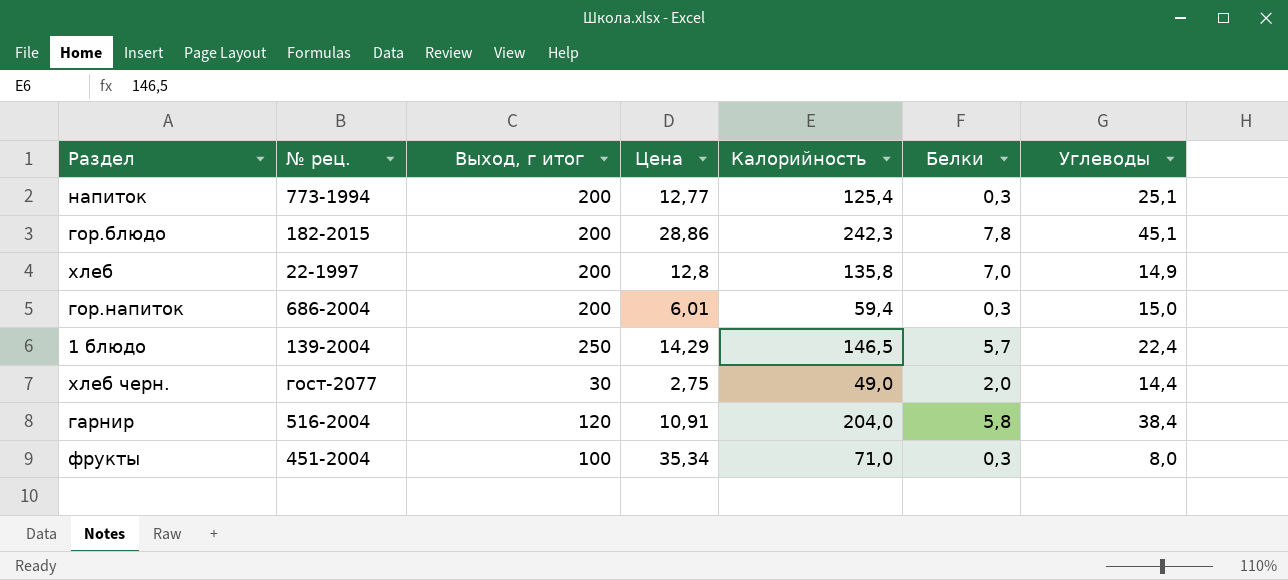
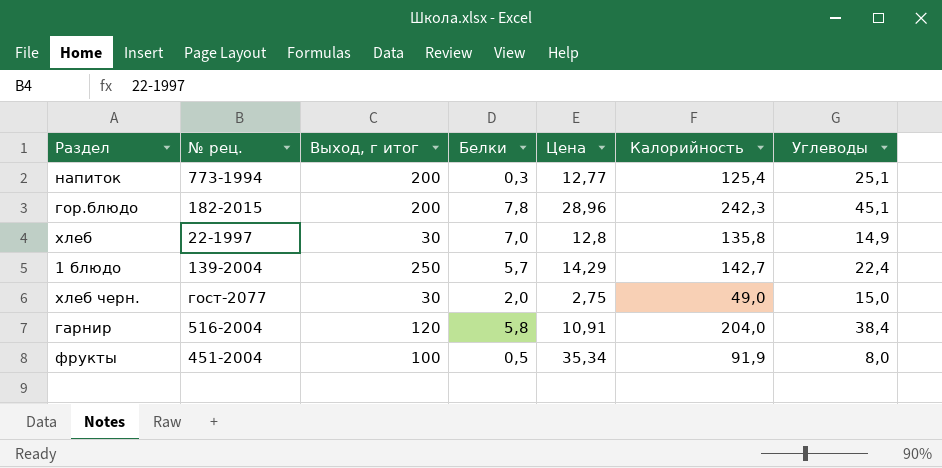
column Белки | position: 6 -> 4
row гор.напиток: 686-2004 | 200 | 6,01 | 59,4 | 0,3 | 15,0 -> none
гор.блюдо | Цена: 28,86 -> 28,96
хлеб | Выход, г итог: 200 -> 30
1 блюдо | Калорийность: 146,5 -> 142,7
хлеб черн. | Углеводы: 14,4 -> 15,0
фрукты | Белки: 0,3 -> 0,5
фрукты | Калорийность: 71,0 -> 91,9

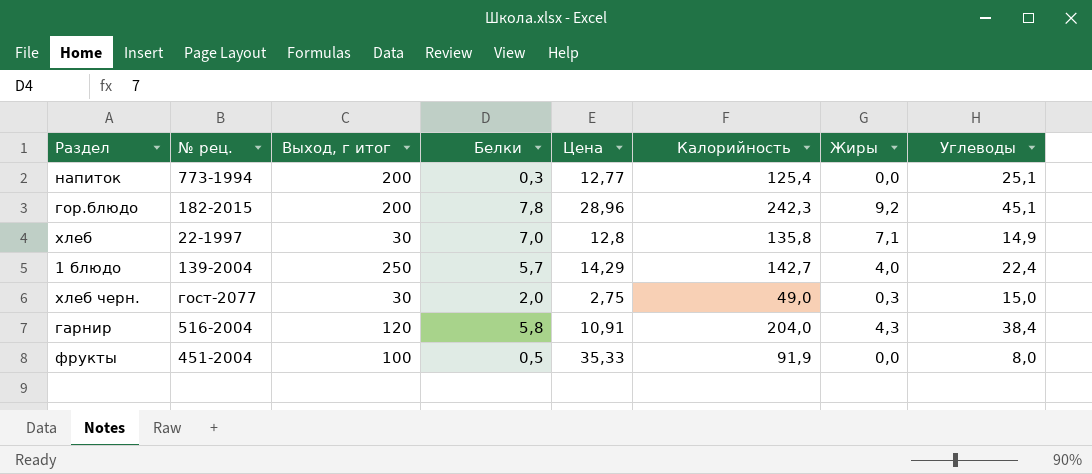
column Жиры | position: none -> 7
фрукты | Цена: 35,34 -> 35,33

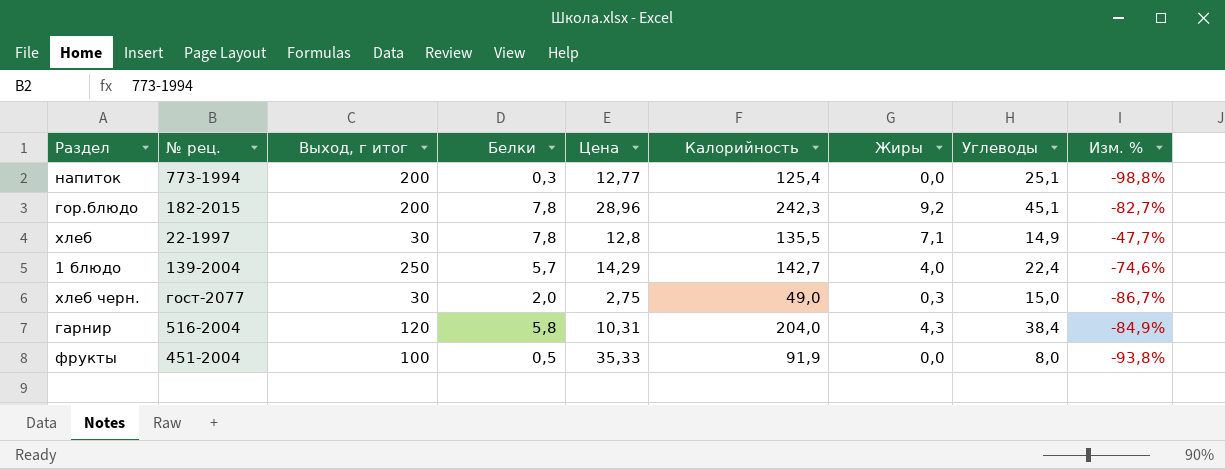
column Изм. % | formula: none -> ([Белки] - [Углеводы]) / [Углеводы]
хлеб | Белки: 7,0 -> 7,8
хлеб | Калорийность: 135,8 -> 135,5
гарнир | Цена: 10,91 -> 10,31

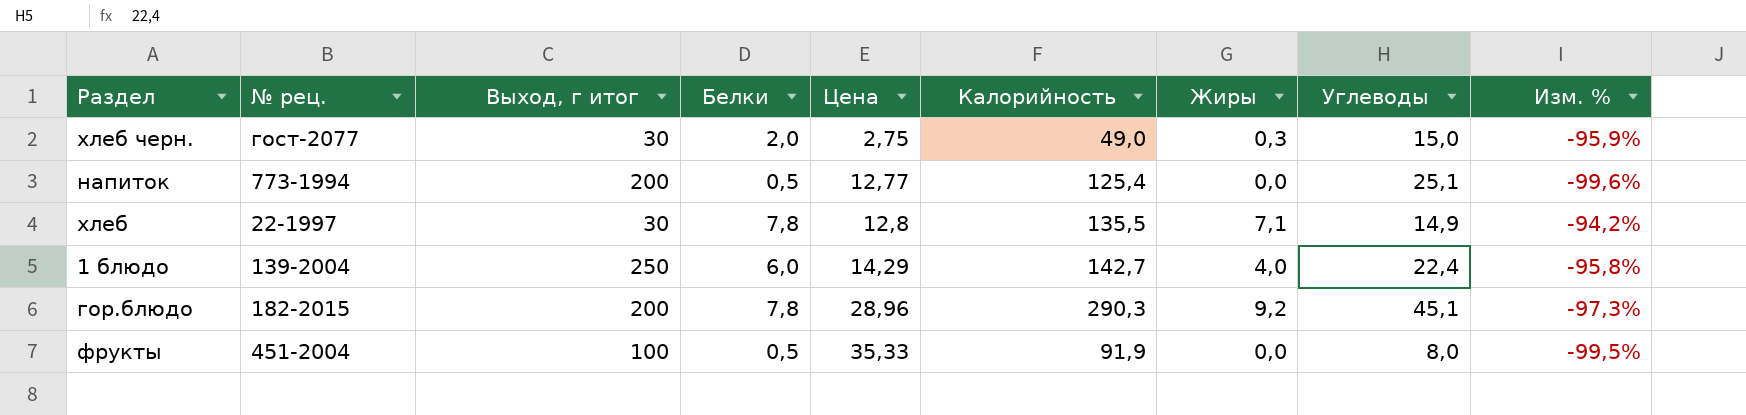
row order: none -> Цена ascending
column Изм. % | formula: ([Белки] - [Углеводы]) / [Углеводы] -> ([Белки] - [Калорийность]) / [Калорийность]
row гарнир: 516-2004 | 120 | 5,8 | 10,31 | 204,0 | 4,3 | 38,4 | -84,9% -> none
напиток | Белки: 0,3 -> 0,5
1 блюдо | Белки: 5,7 -> 6,0
гор.блюдо | Калорийность: 242,3 -> 290,3

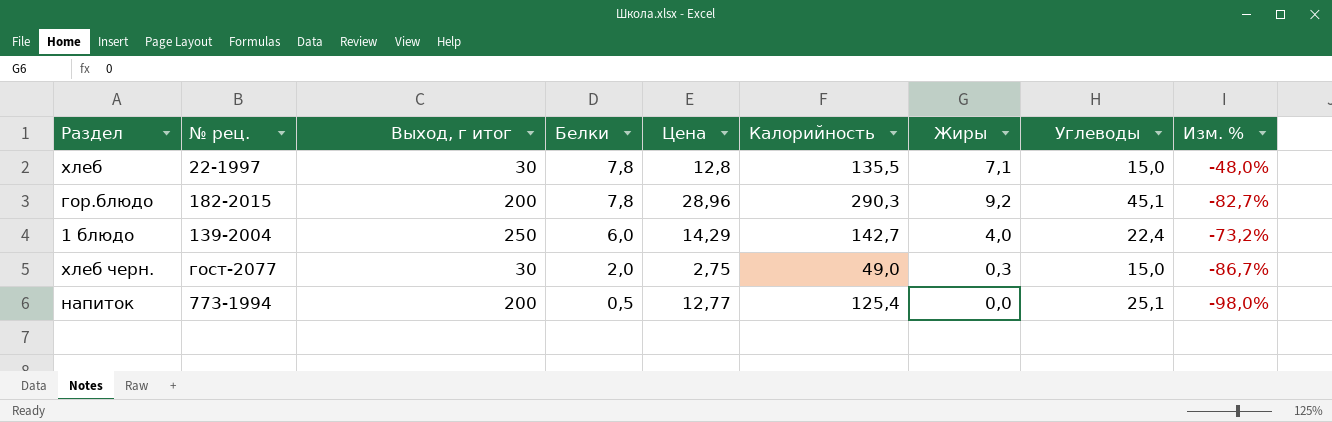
row order: Цена ascending -> Белки descending
column Изм. % | formula: ([Белки] - [Калорийность]) / [Калорийность] -> ([Белки] - [Углеводы]) / [Углеводы]
row фрукты: 451-2004 | 100 | 0,5 | 35,33 | 91,9 | 0,0 | 8,0 | -99,5% -> none
хлеб | Углеводы: 14,9 -> 15,0

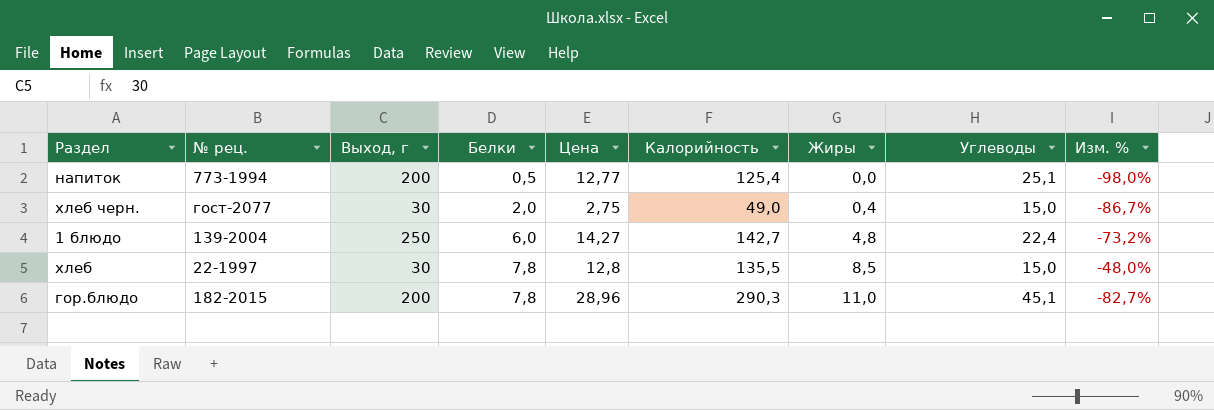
row order: Белки descending -> Белки ascending
column name: Выход, г итог -> Выход, г
хлеб черн. | Жиры: 0,3 -> 0,4
1 блюдо | Цена: 14,29 -> 14,27
1 блюдо | Жиры: 4,0 -> 4,8
хлеб | Жиры: 7,1 -> 8,5
гор.блюдо | Жиры: 9,2 -> 11,0

